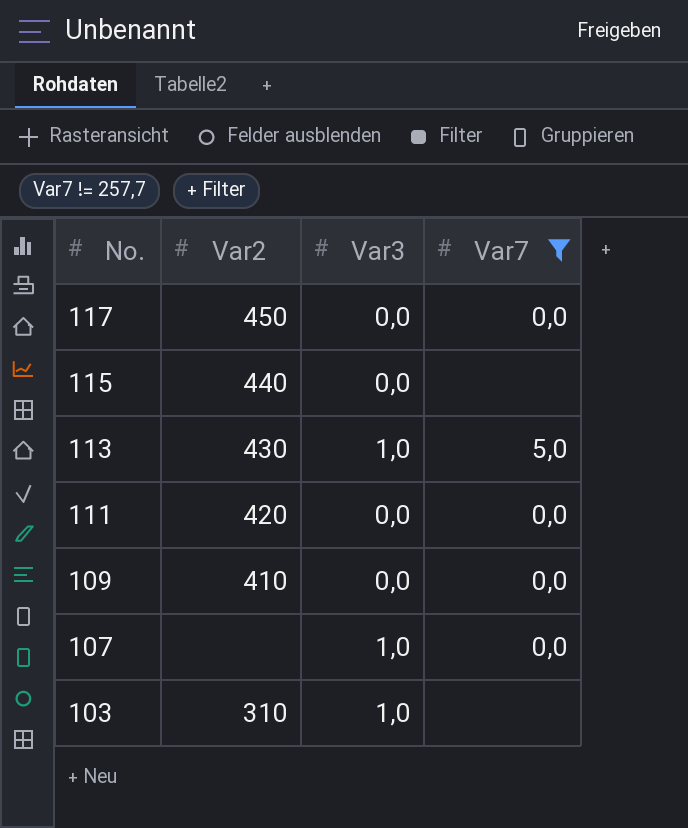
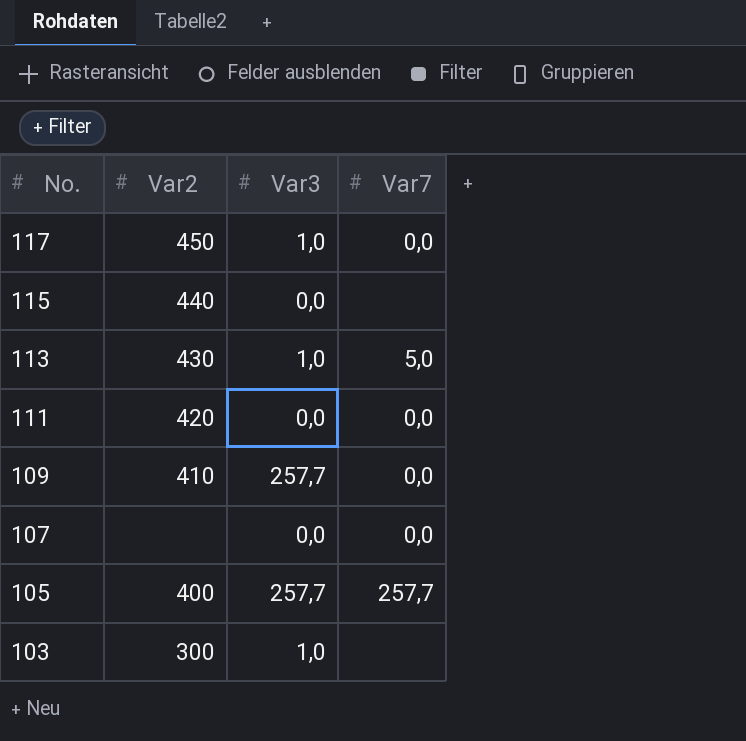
filter: Var7 != 257,7 -> none
117 | Var3: 0,0 -> 1,0
109 | Var3: 0,0 -> 257,7
107 | Var3: 1,0 -> 0,0
103 | Var2: 310 -> 300

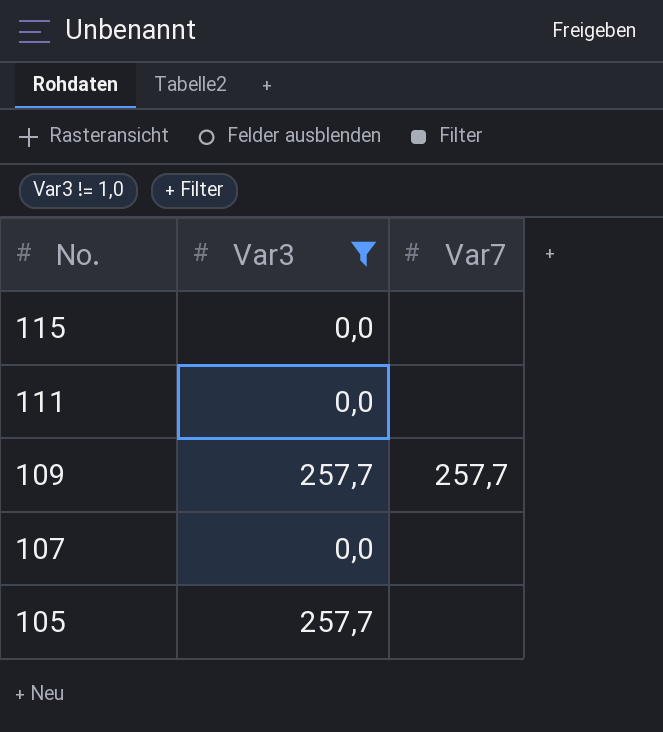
filter: none -> Var3 != 1,0
column Var2 | position: 2 -> none
111 | Var7: 0,0 -> none
109 | Var7: 0,0 -> 257,7
107 | Var7: 0,0 -> none
105 | Var7: 257,7 -> none

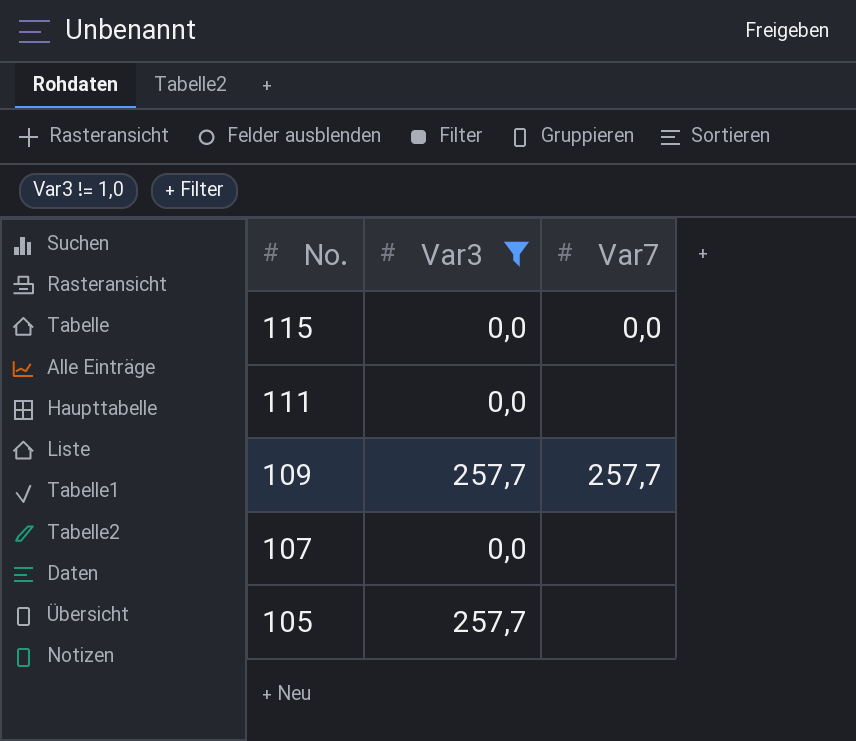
115 | Var7: none -> 0,0

